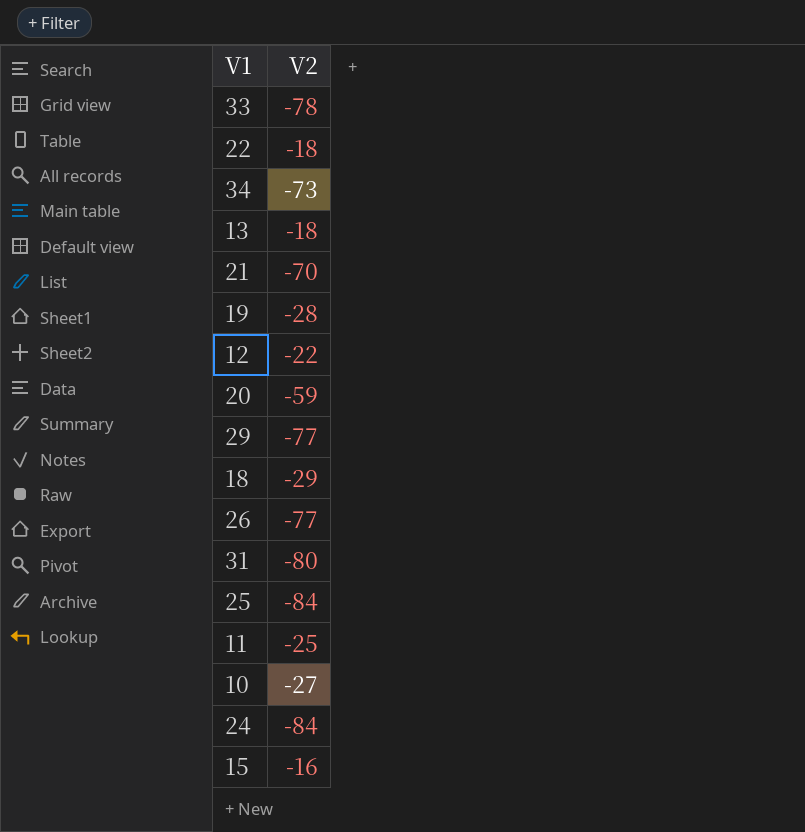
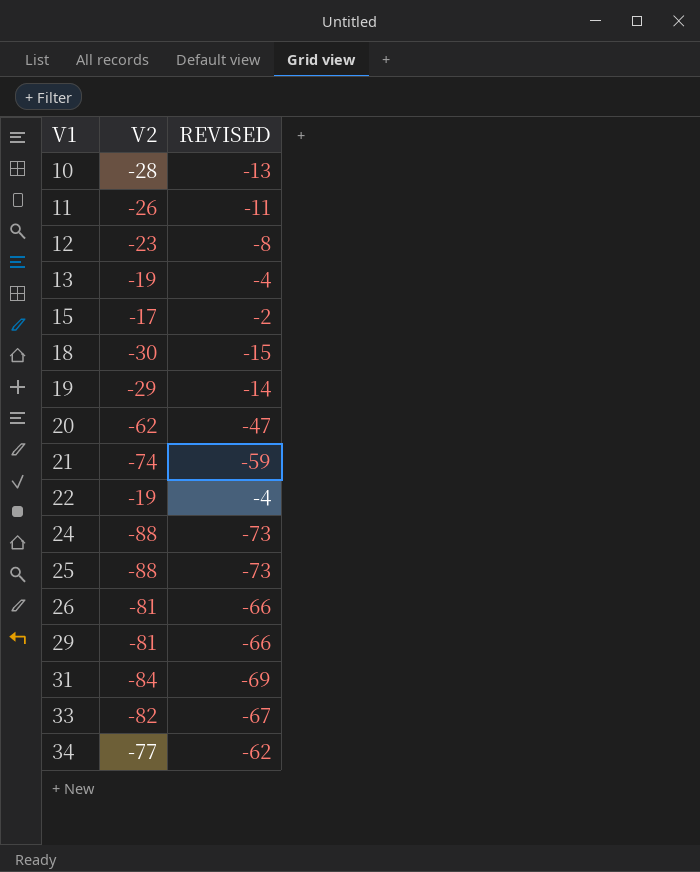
row order: none -> V1 ascending
column REVISED | formula: none -> [V2] + 15
10 | V2: -27 -> -28
11 | V2: -25 -> -26
12 | V2: -22 -> -23
13 | V2: -18 -> -19
15 | V2: -16 -> -17
18 | V2: -29 -> -30
19 | V2: -28 -> -29
20 | V2: -59 -> -62
21 | V2: -70 -> -74
22 | V2: -18 -> -19
24 | V2: -84 -> -88
25 | V2: -84 -> -88
26 | V2: -77 -> -81
29 | V2: -77 -> -81
31 | V2: -80 -> -84
33 | V2: -78 -> -82
34 | V2: -73 -> -77

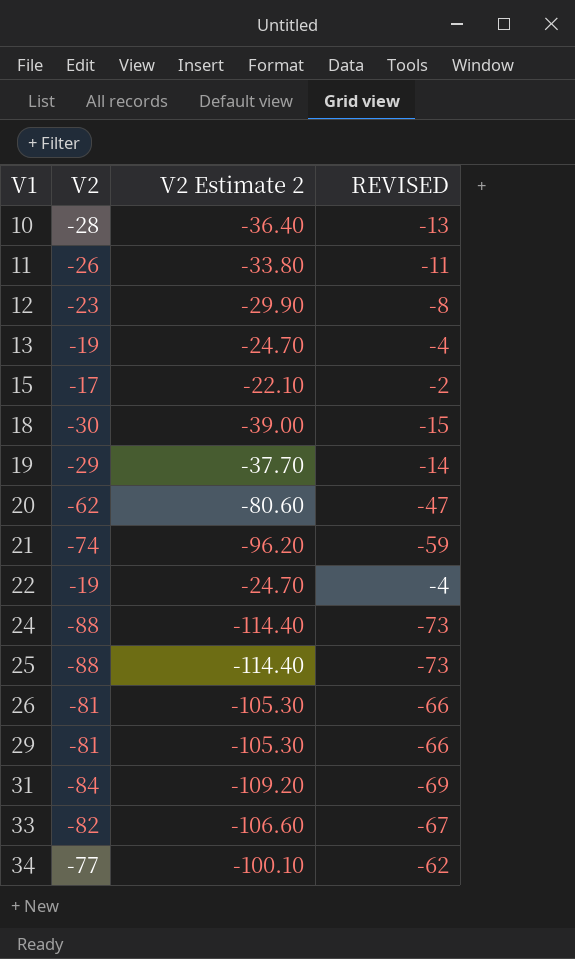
column V2 Estimate 2 | formula: none -> [V2] * 1.3

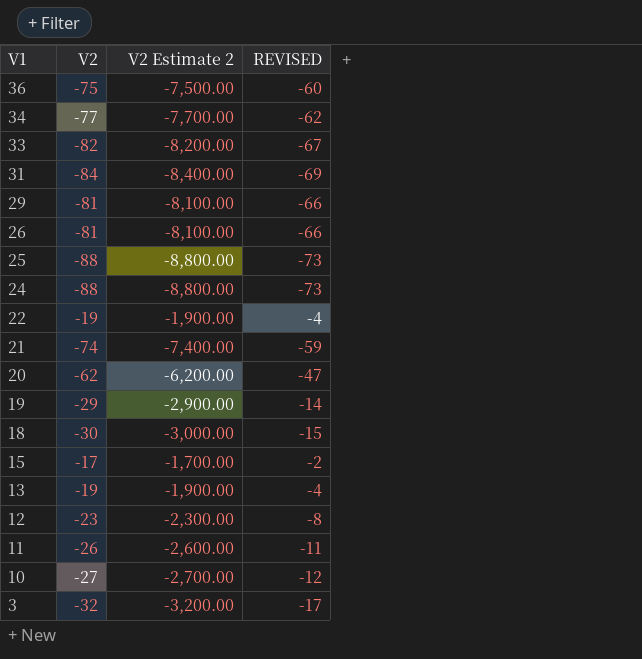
row order: V1 ascending -> V1 descending
column V2 Estimate 2 | formula: [V2] * 1.3 -> [V2] * 100
row 36: none -> -75 | -7,500.00 | -60
10 | V2: -28 -> -27
10 | REVISED: -13 -> -12
row 3: none -> -32 | -3,200.00 | -17

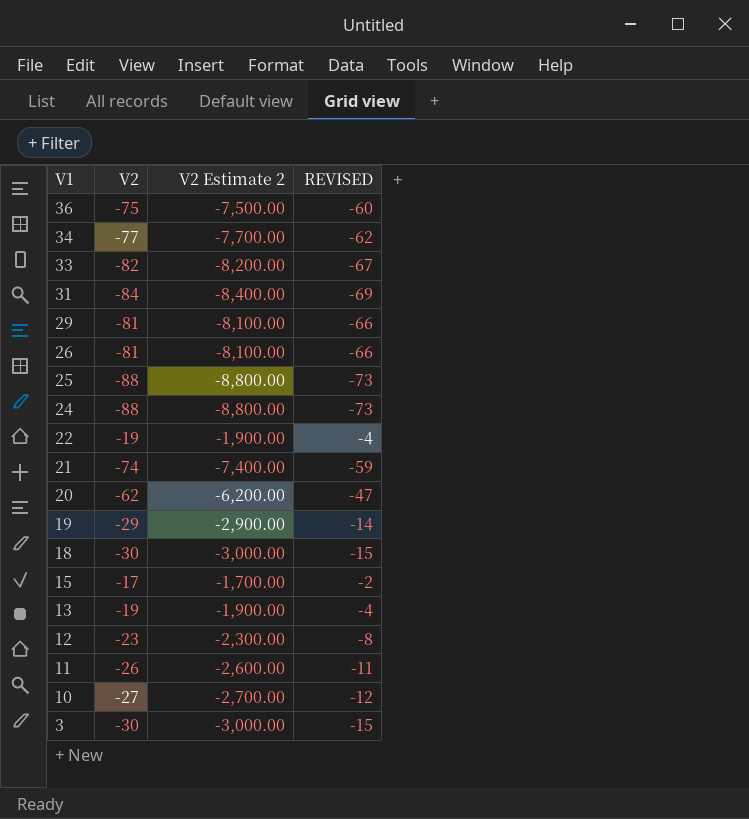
3 | V2: -32 -> -30
3 | V2 Estimate 2: -3,200.00 -> -3,000.00
3 | REVISED: -17 -> -15

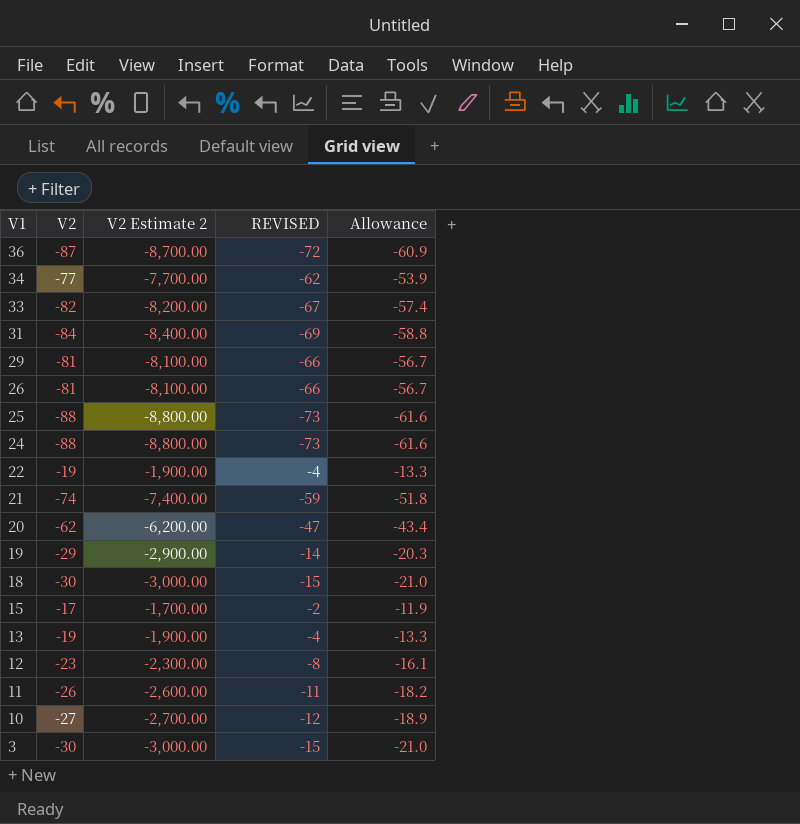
column Allowance | formula: none -> [V2] * 0.7
36 | V2: -75 -> -87
36 | V2 Estimate 2: -7,500.00 -> -8,700.00
36 | REVISED: -60 -> -72

